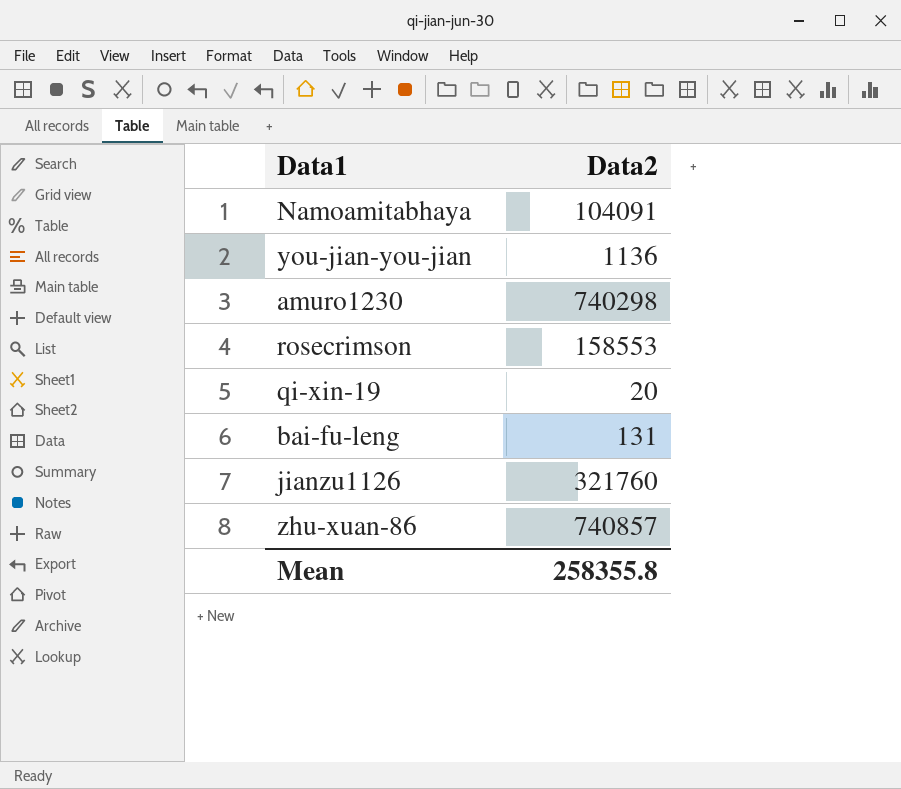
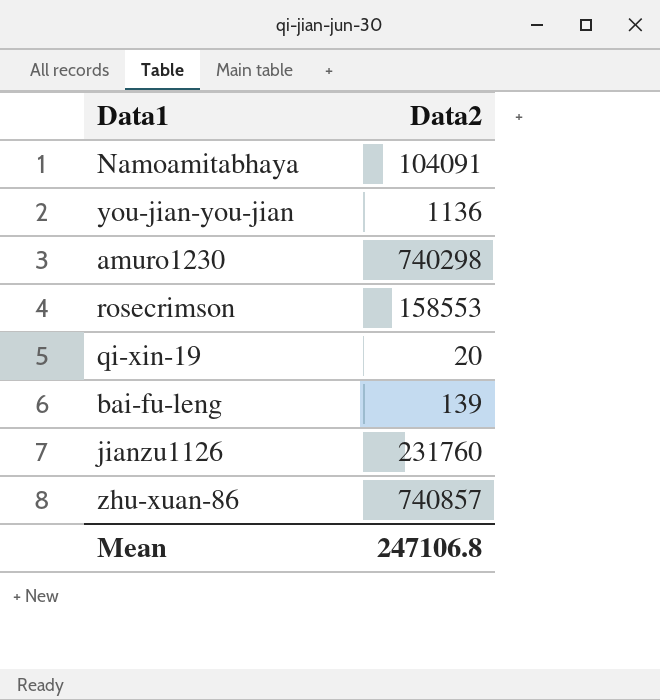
bai-fu-leng | Data2: 131 -> 139
jianzu1126 | Data2: 321760 -> 231760
Mean | Data2: 258355.8 -> 247106.8

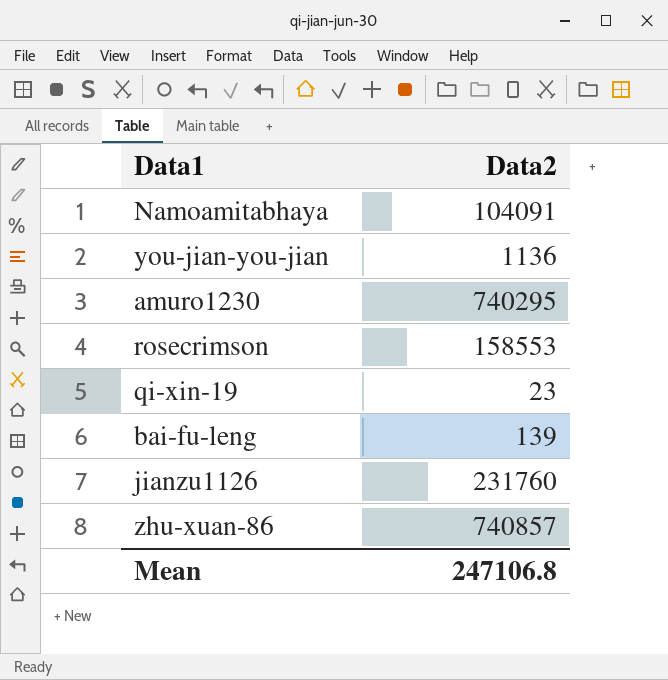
amuro1230 | Data2: 740298 -> 740295
qi-xin-19 | Data2: 20 -> 23

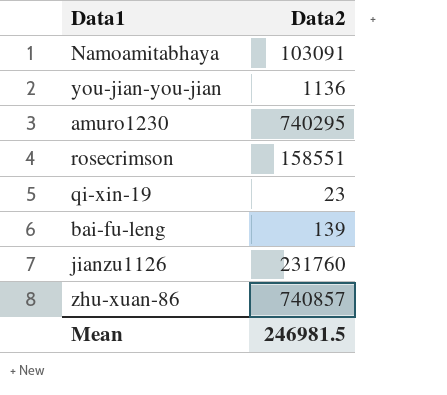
Namoamitabhaya | Data2: 104091 -> 103091
rosecrimson | Data2: 158553 -> 158551
Mean | Data2: 247106.8 -> 246981.5

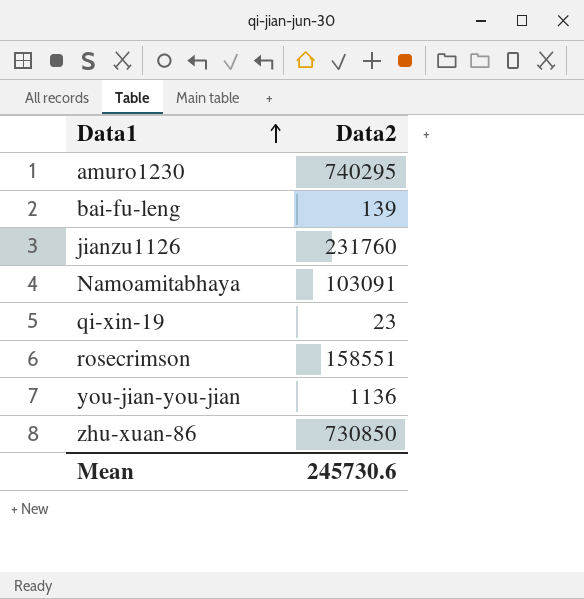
row order: none -> Data1 ascending
zhu-xuan-86 | Data2: 740857 -> 730850
Mean | Data2: 246981.5 -> 245730.6

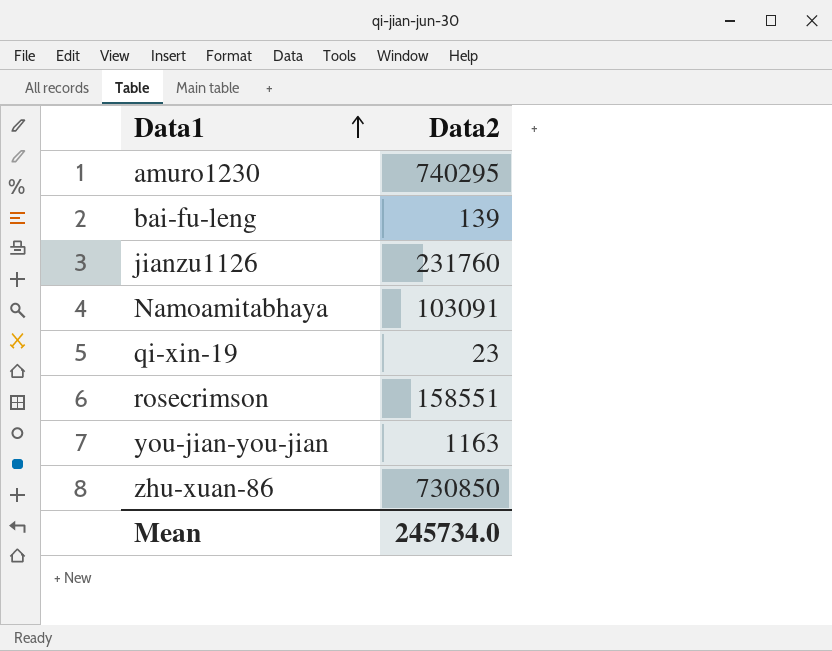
you-jian-you-jian | Data2: 1136 -> 1163
Mean | Data2: 245730.6 -> 245734.0

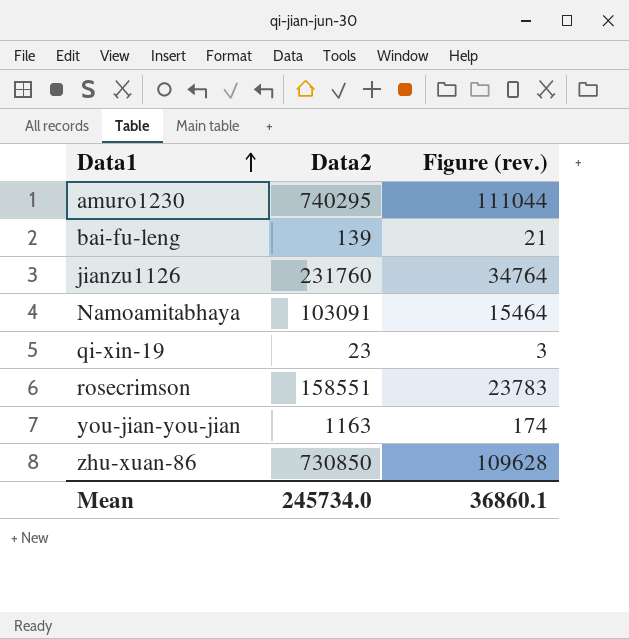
column Figure (rev.) | formula: none -> [Data2] * 0.15

